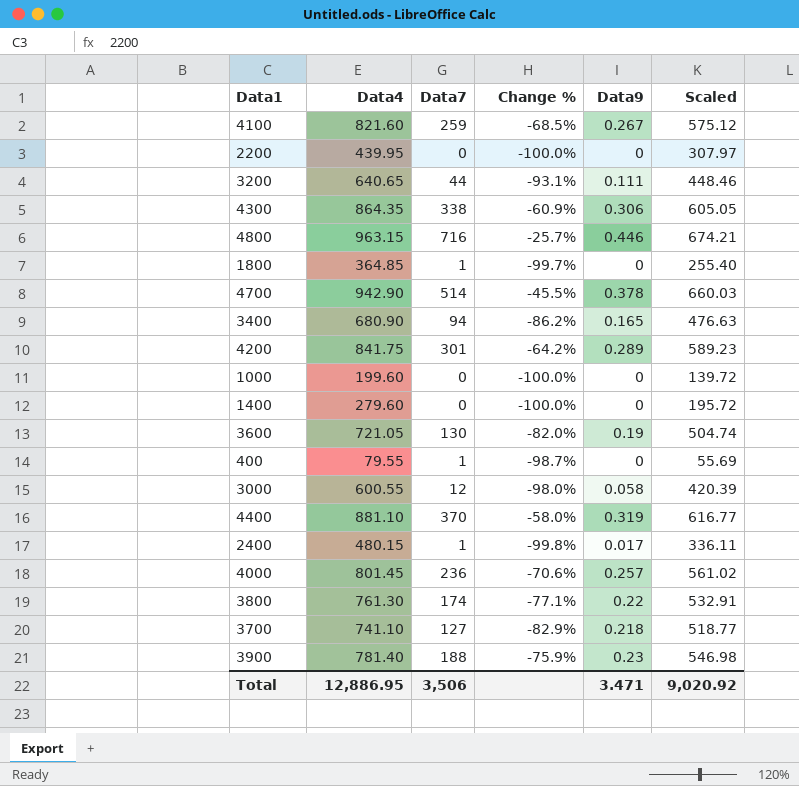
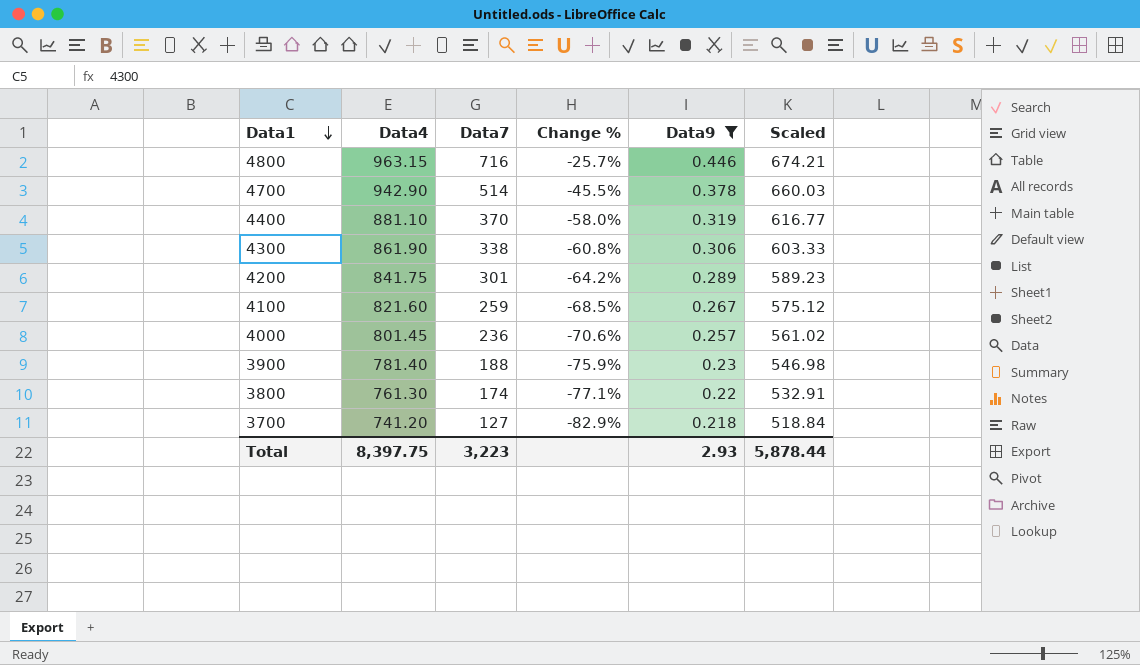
filter: none -> Data9 >= 0.218
row order: none -> Data1 descending
4300 | Data4: 864.35 -> 861.90
4300 | Change %: -60.9% -> -60.8%
4300 | Scaled: 605.05 -> 603.33
3700 | Data4: 741.10 -> 741.20
3700 | Scaled: 518.77 -> 518.84
Total | Data4: 12,886.95 -> 8,397.75
Total | Data7: 3,506 -> 3,223
Total | Data9: 3.471 -> 2.93
Total | Scaled: 9,020.92 -> 5,878.44

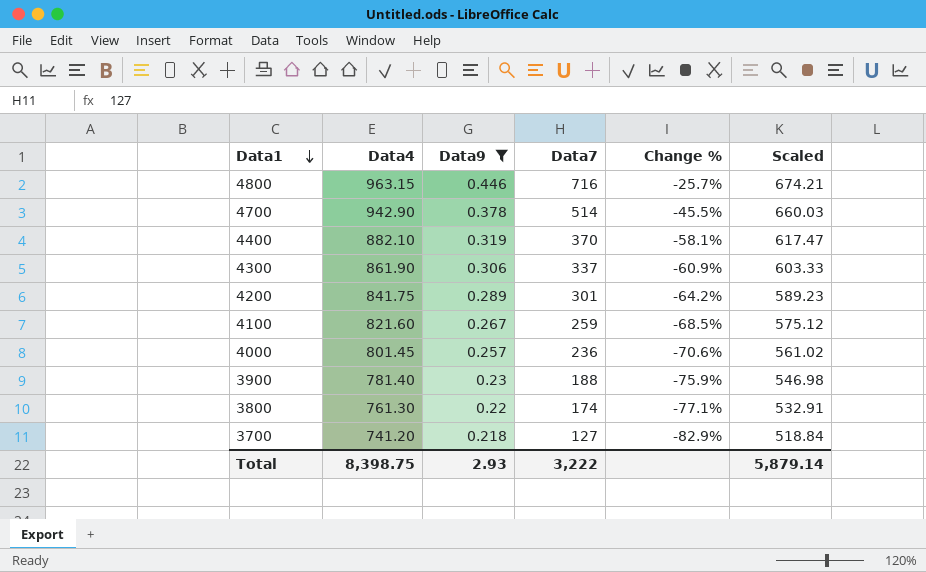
column Data9 | position: 5 -> 3
4400 | Data4: 881.10 -> 882.10
4400 | Change %: -58.0% -> -58.1%
4400 | Scaled: 616.77 -> 617.47
4300 | Data7: 338 -> 337
4300 | Change %: -60.8% -> -60.9%
Total | Data4: 8,397.75 -> 8,398.75
Total | Data7: 3,223 -> 3,222
Total | Scaled: 5,878.44 -> 5,879.14

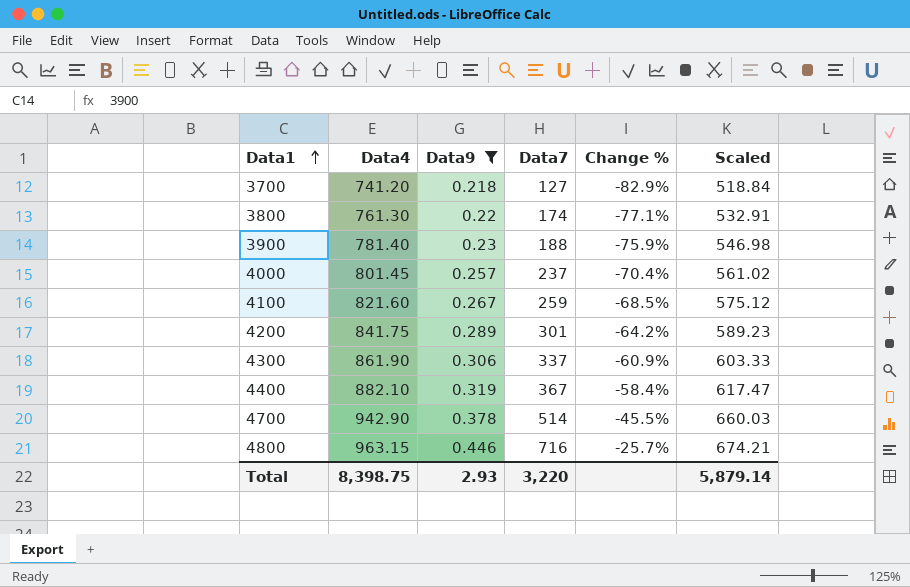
row order: Data1 descending -> Data1 ascending
4000 | Data7: 236 -> 237
4000 | Change %: -70.6% -> -70.4%
4400 | Data7: 370 -> 367
4400 | Change %: -58.1% -> -58.4%
Total | Data7: 3,222 -> 3,220

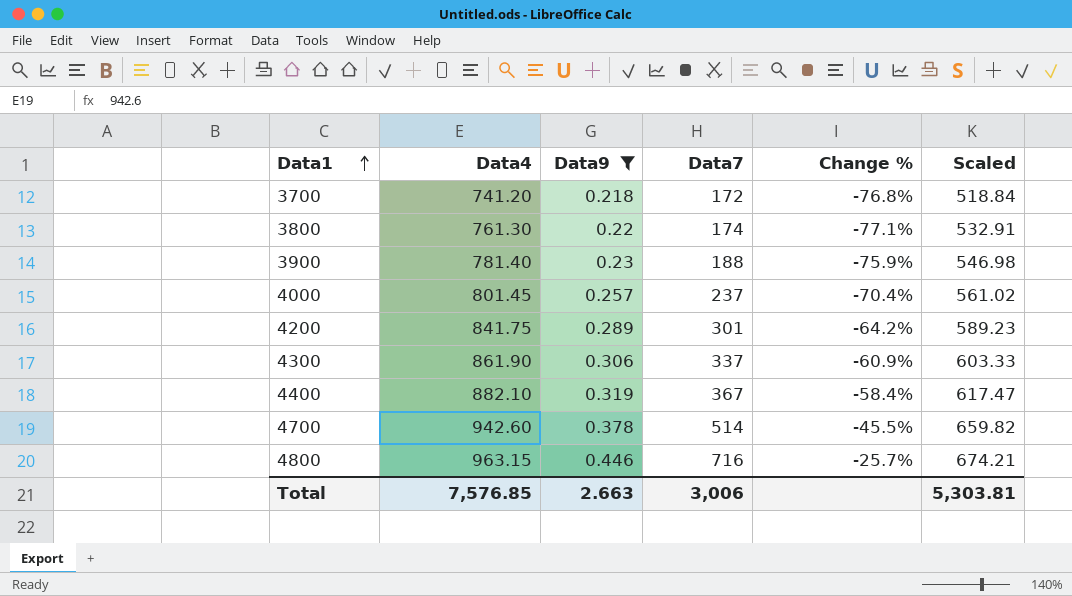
row 4100: 821.60 | 0.267 | 259 | -68.5% | 575.12 -> none
3700 | Data7: 127 -> 172
3700 | Change %: -82.9% -> -76.8%
4700 | Data4: 942.90 -> 942.60
4700 | Scaled: 660.03 -> 659.82
Total | Data4: 8,398.75 -> 7,576.85
Total | Data9: 2.93 -> 2.663
Total | Data7: 3,220 -> 3,006
Total | Scaled: 5,879.14 -> 5,303.81

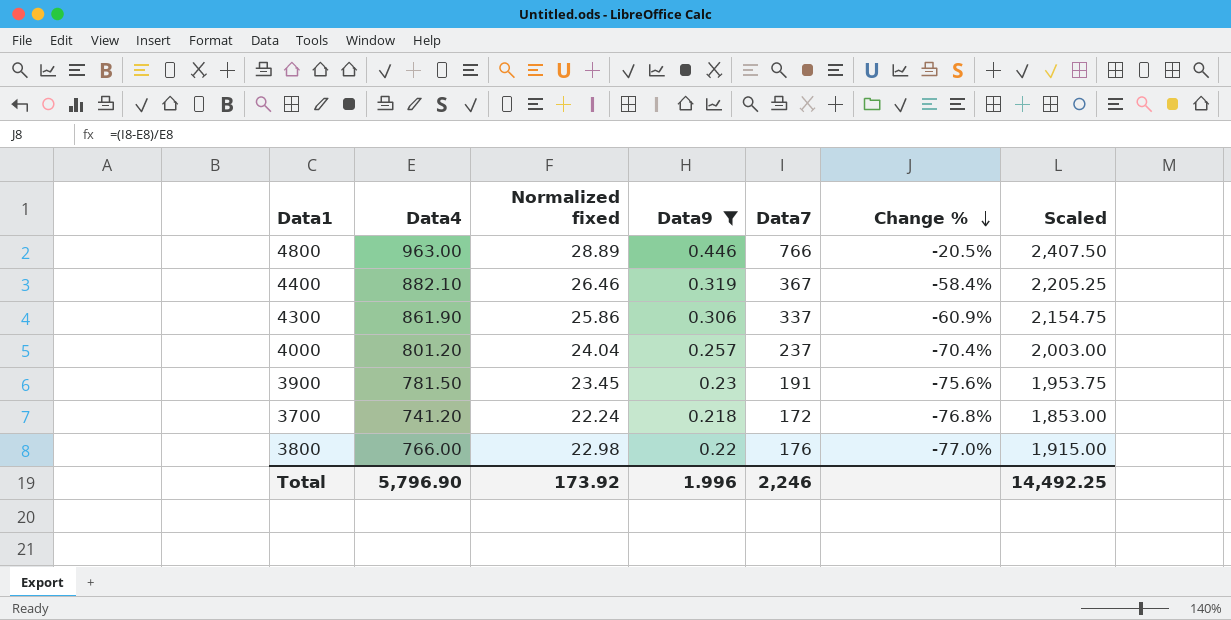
row order: Data1 ascending -> Change % descending
column Normalized fixed | formula: none -> [Data4] * 0.03
column Scaled | formula: [Data4] * 0.7 -> [Data4] * 2.5
row 4200: 841.75 | 0.289 | 301 | -64.2% | 589.23 -> none
row 4700: 942.60 | 0.378 | 514 | -45.5% | 659.82 -> none
4800 | Data4: 963.15 -> 963.00
4800 | Data7: 716 -> 766
4800 | Change %: -25.7% -> -20.5%
4000 | Data4: 801.45 -> 801.20
3900 | Data4: 781.40 -> 781.50
3900 | Data7: 188 -> 191
3900 | Change %: -75.9% -> -75.6%
3800 | Data4: 761.30 -> 766.00
3800 | Data7: 174 -> 176
3800 | Change %: -77.1% -> -77.0%
Total | Data4: 7,576.85 -> 5,796.90
Total | Data9: 2.663 -> 1.996
Total | Data7: 3,006 -> 2,246
Total | Scaled: 5,303.81 -> 14,492.25

